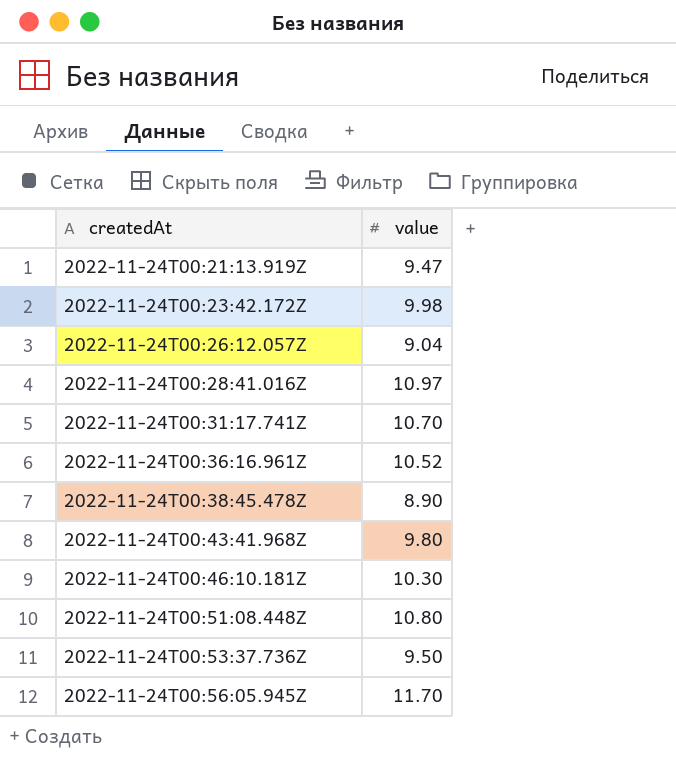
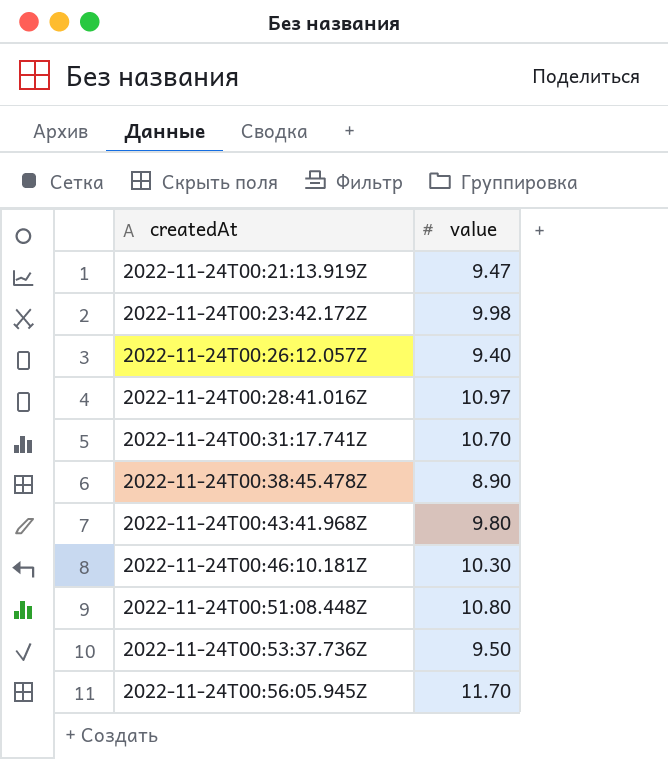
row 2022-11-24T00:36:16.961Z: 10.52 -> none
2022-11-24T00:26:12.057Z | value: 9.04 -> 9.40

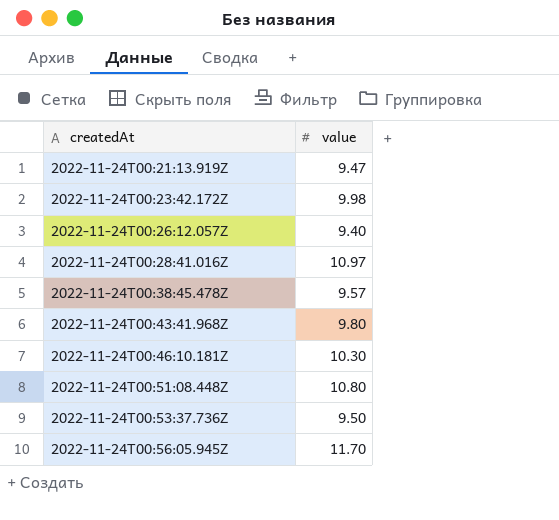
row 2022-11-24T00:31:17.741Z: 10.70 -> none
2022-11-24T00:38:45.478Z | value: 8.90 -> 9.57

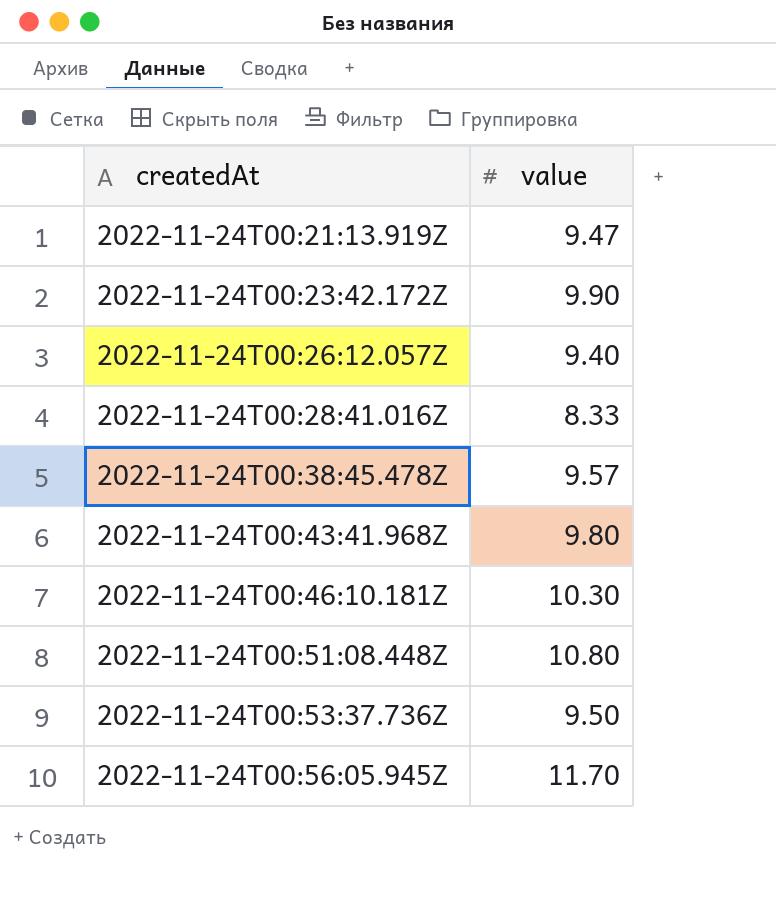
2022-11-24T00:23:42.172Z | value: 9.98 -> 9.90
2022-11-24T00:28:41.016Z | value: 10.97 -> 8.33

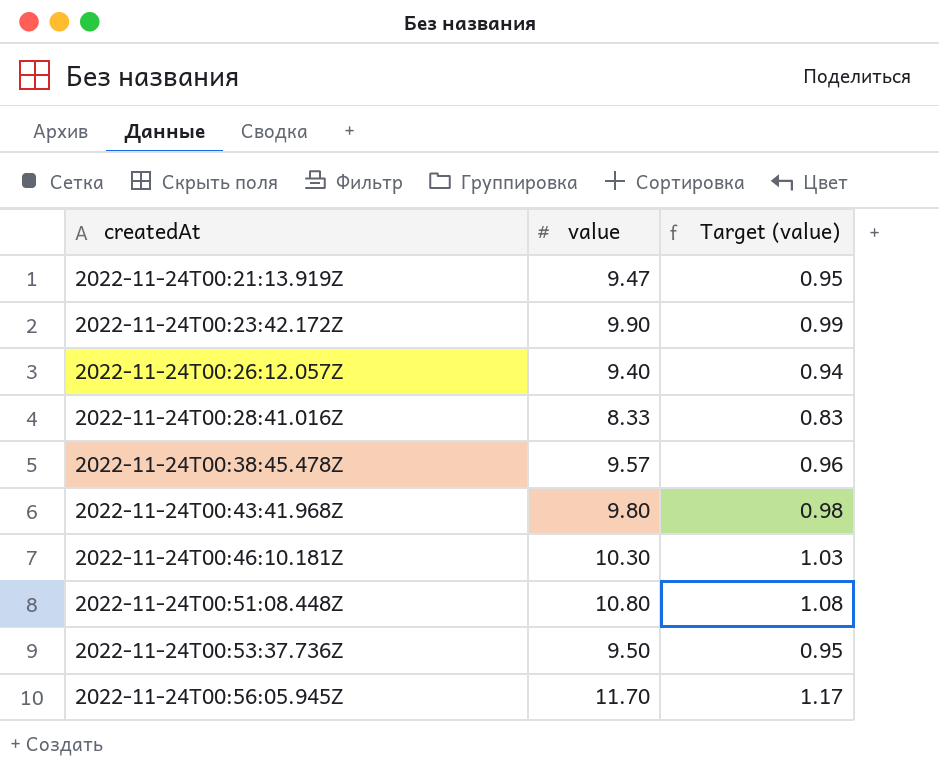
column Target (value) | formula: none -> [value] * 0.1

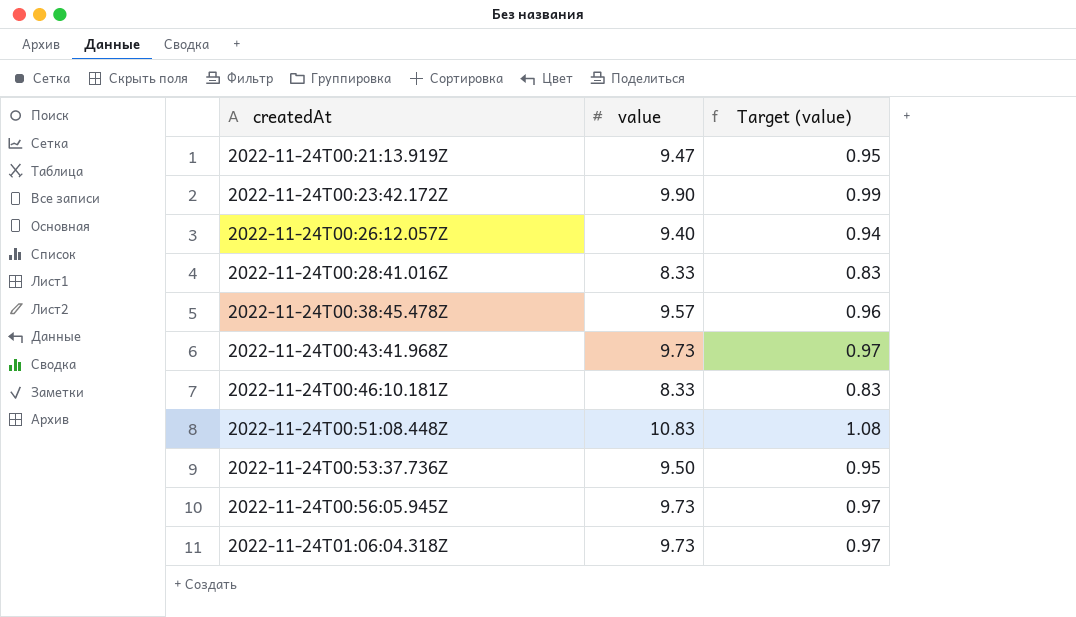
2022-11-24T00:43:41.968Z | value: 9.80 -> 9.73
2022-11-24T00:43:41.968Z | Target (value): 0.98 -> 0.97
2022-11-24T00:46:10.181Z | value: 10.30 -> 8.33
2022-11-24T00:46:10.181Z | Target (value): 1.03 -> 0.83
2022-11-24T00:51:08.448Z | value: 10.80 -> 10.83
2022-11-24T00:56:05.945Z | value: 11.70 -> 9.73
2022-11-24T00:56:05.945Z | Target (value): 1.17 -> 0.97
row 2022-11-24T01:06:04.318Z: none -> 9.73 | 0.97

